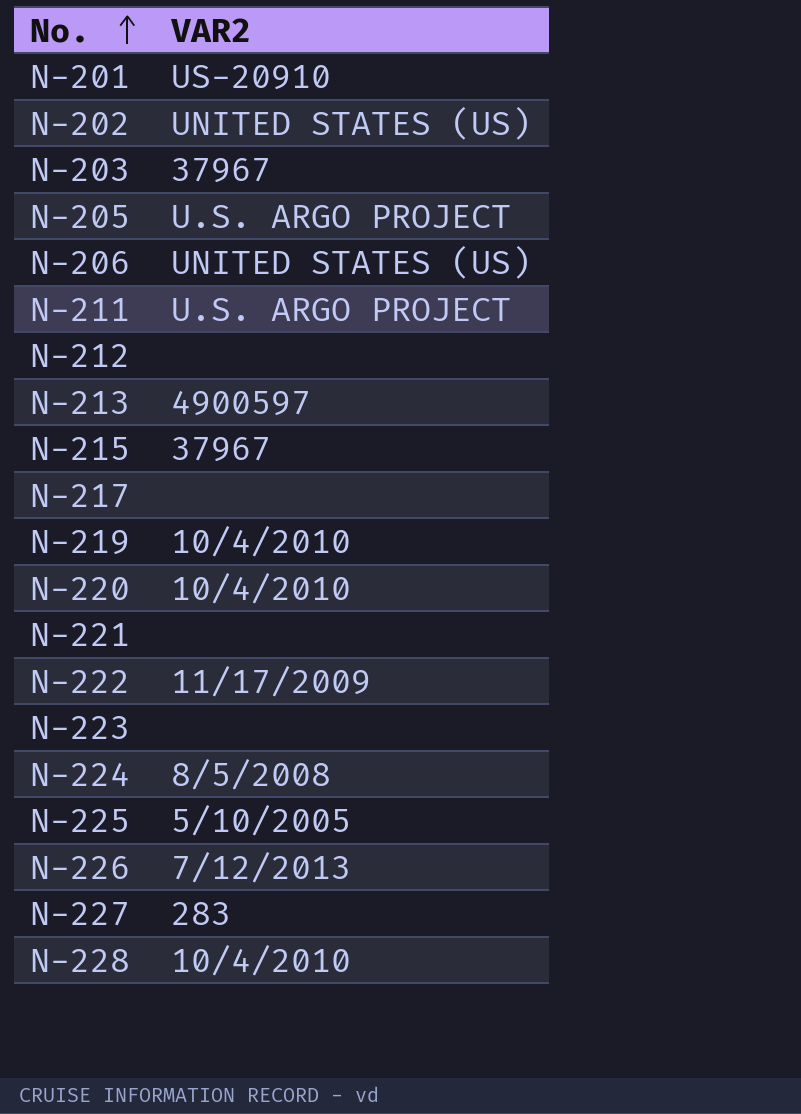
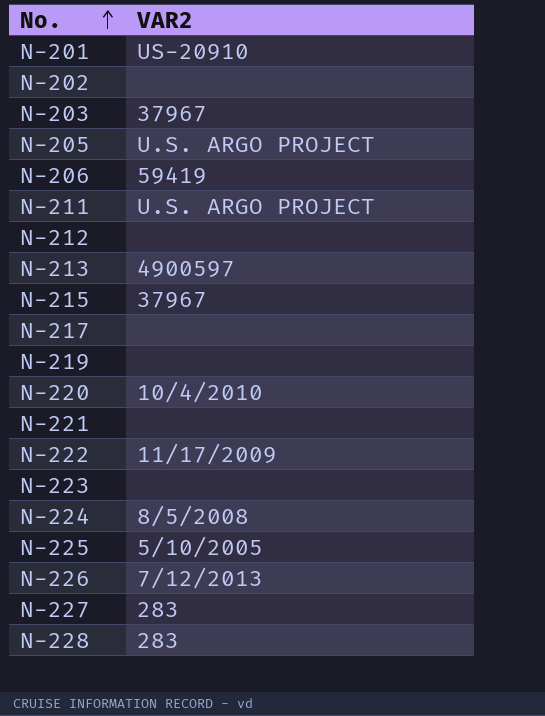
N-202 | VAR2: UNITED STATES (US) -> none
N-206 | VAR2: UNITED STATES (US) -> 59419
N-219 | VAR2: 10/4/2010 -> none
N-228 | VAR2: 10/4/2010 -> 283

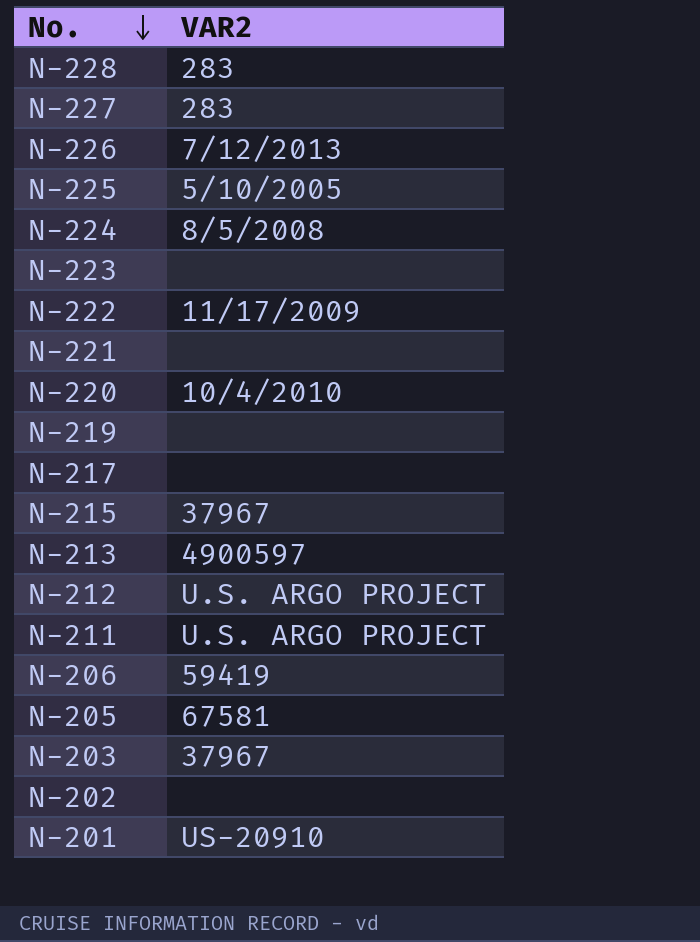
row order: No. ascending -> No. descending
N-212 | VAR2: none -> U.S. ARGO PROJECT
N-205 | VAR2: U.S. ARGO PROJECT -> 67581

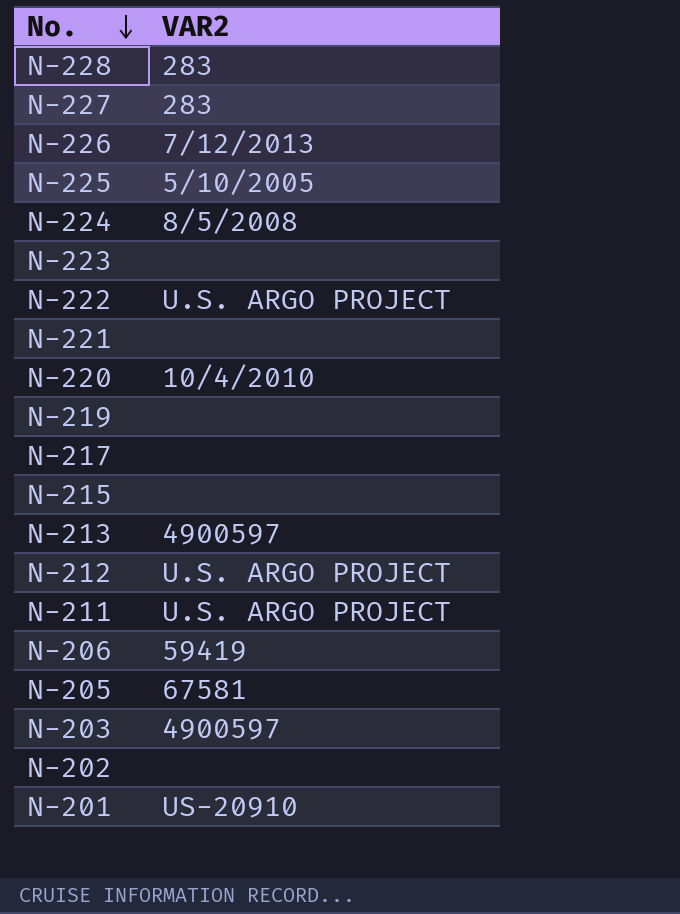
N-222 | VAR2: 11/17/2009 -> U.S. ARGO PROJECT
N-215 | VAR2: 37967 -> none
N-203 | VAR2: 37967 -> 4900597

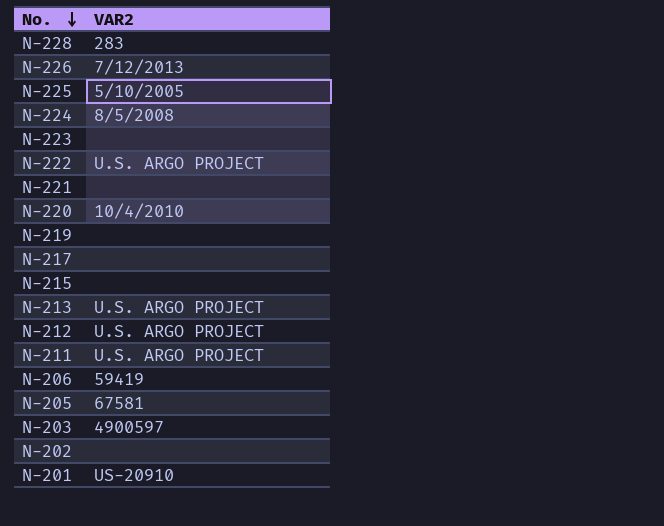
row N-227: 283 -> none
N-213 | VAR2: 4900597 -> U.S. ARGO PROJECT

